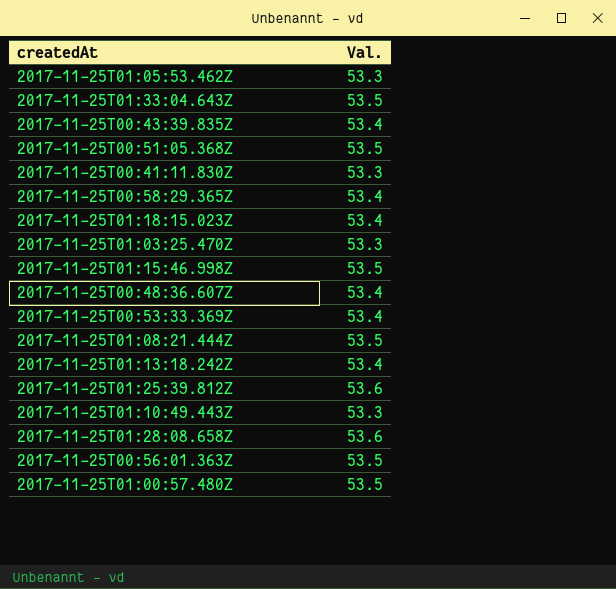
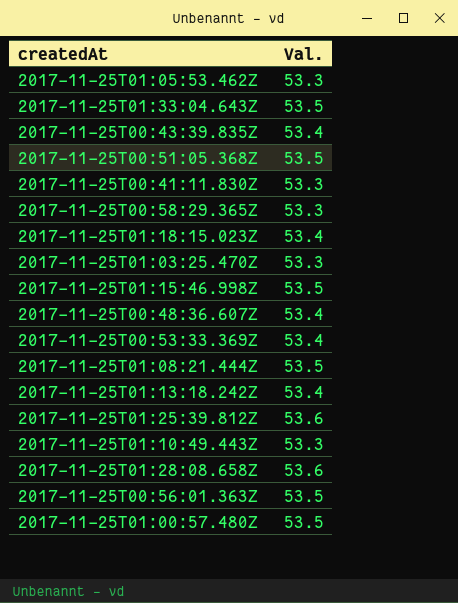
2017-11-25T00:58:29.365Z | Val.: 53.4 -> 53.3

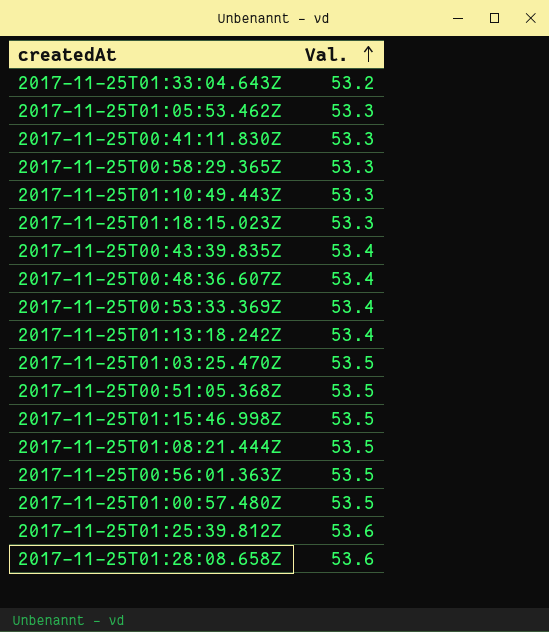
row order: none -> Val. ascending
2017-11-25T01:33:04.643Z | Val.: 53.5 -> 53.2
2017-11-25T01:18:15.023Z | Val.: 53.4 -> 53.3
2017-11-25T01:03:25.470Z | Val.: 53.3 -> 53.5

